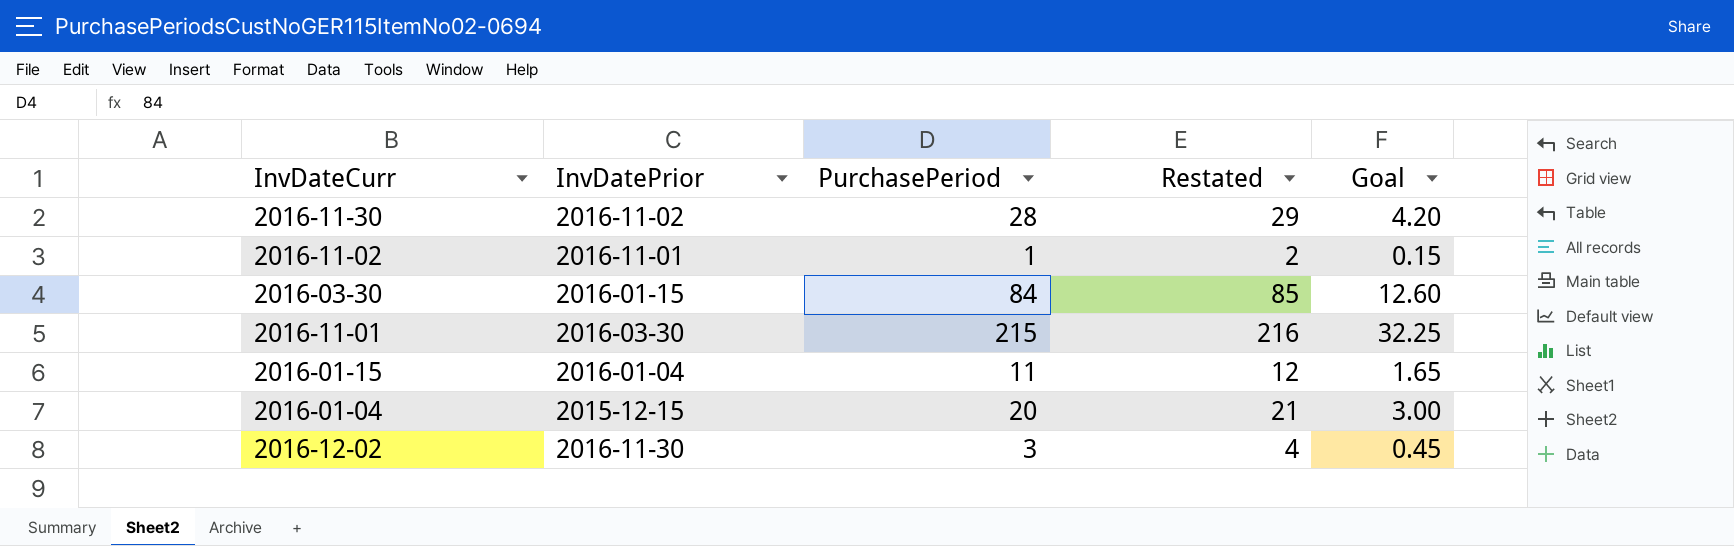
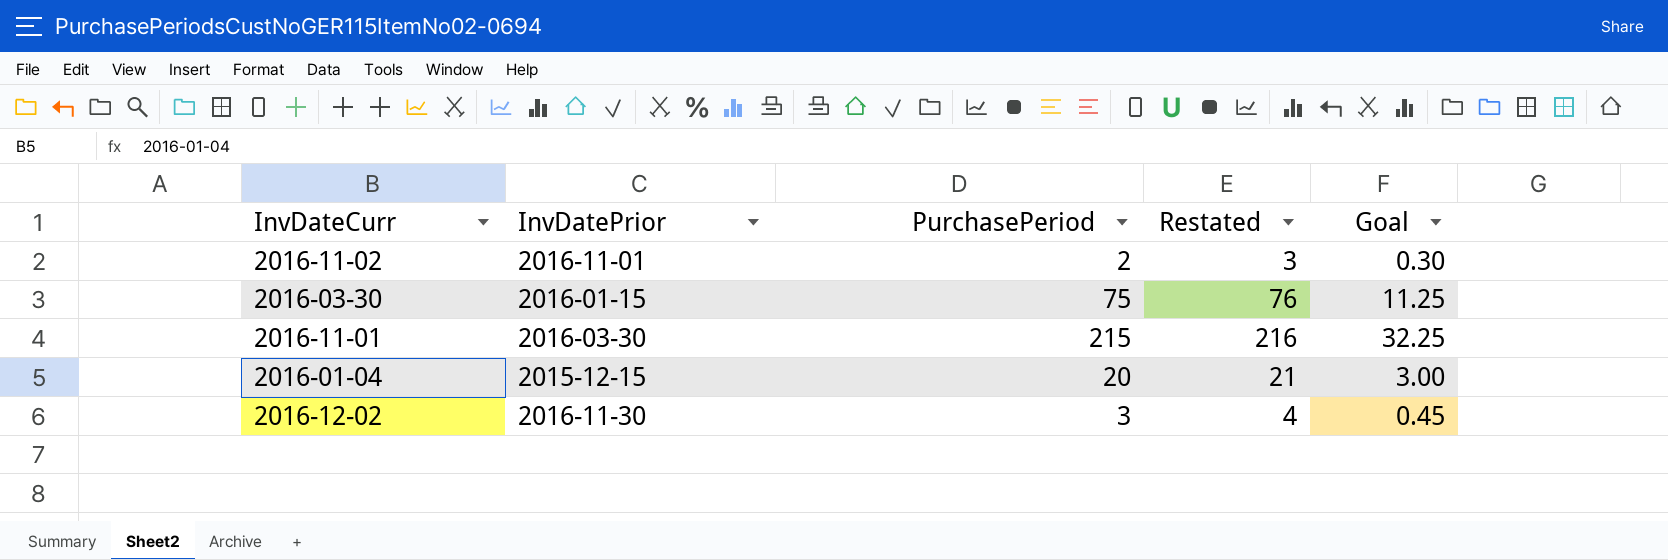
row 2016-11-30: 2016-11-02 | 28 | 29 | 4.20 -> none
row 2016-01-15: 2016-01-04 | 11 | 12 | 1.65 -> none
2016-11-02 | PurchasePeriod: 1 -> 2
2016-11-02 | Restated: 2 -> 3
2016-11-02 | Goal: 0.15 -> 0.30
2016-03-30 | PurchasePeriod: 84 -> 75
2016-03-30 | Restated: 85 -> 76
2016-03-30 | Goal: 12.60 -> 11.25

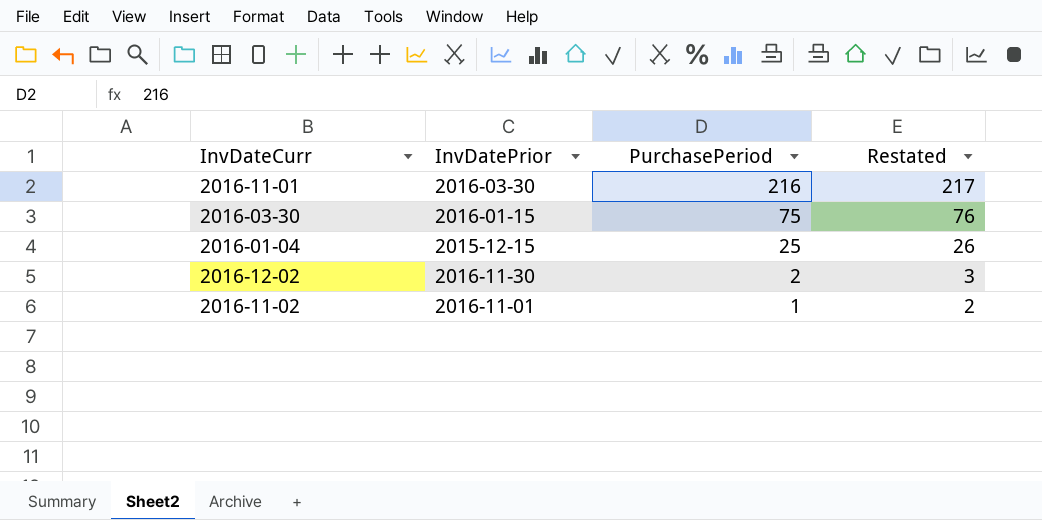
row order: none -> PurchasePeriod descending
column Goal | formula: [PurchasePeriod] * 0.15 -> none
2016-11-01 | PurchasePeriod: 215 -> 216
2016-11-01 | Restated: 216 -> 217
2016-01-04 | PurchasePeriod: 20 -> 25
2016-01-04 | Restated: 21 -> 26
2016-12-02 | PurchasePeriod: 3 -> 2
2016-12-02 | Restated: 4 -> 3
2016-11-02 | PurchasePeriod: 2 -> 1
2016-11-02 | Restated: 3 -> 2

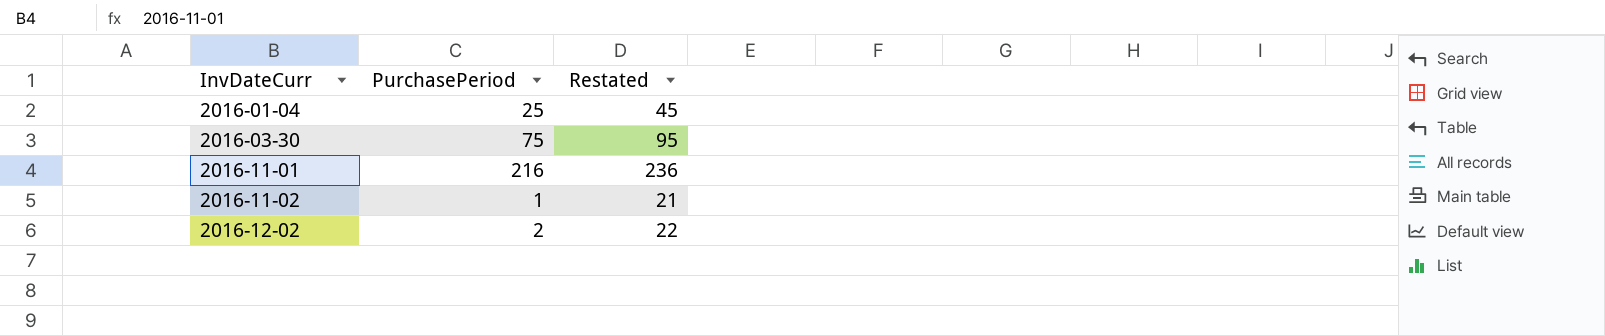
row order: PurchasePeriod descending -> InvDateCurr ascending
column InvDatePrior | position: 2 -> none
column Restated | formula: [PurchasePeriod] + 1 -> [PurchasePeriod] + 20

